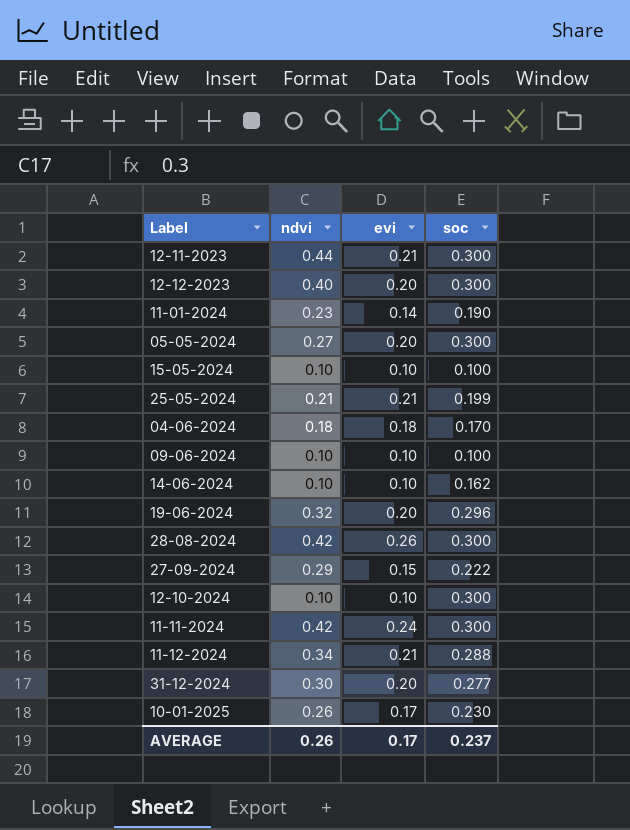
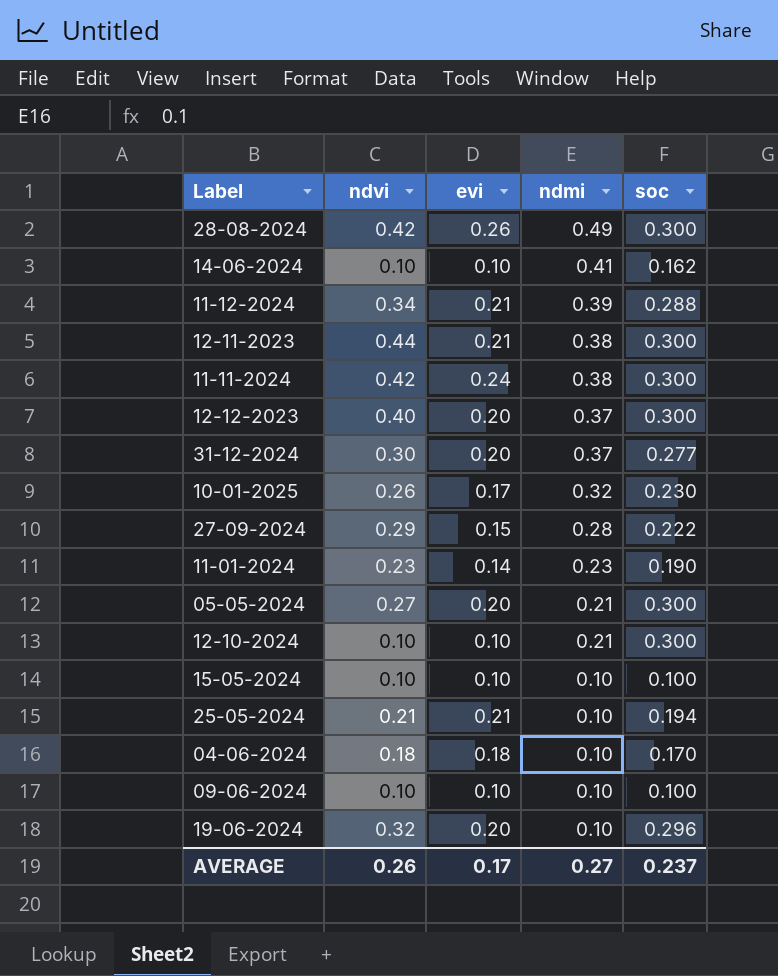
row order: Label ascending -> ndmi descending
column ndmi | position: none -> 4
25-05-2024 | soc: 0.199 -> 0.194

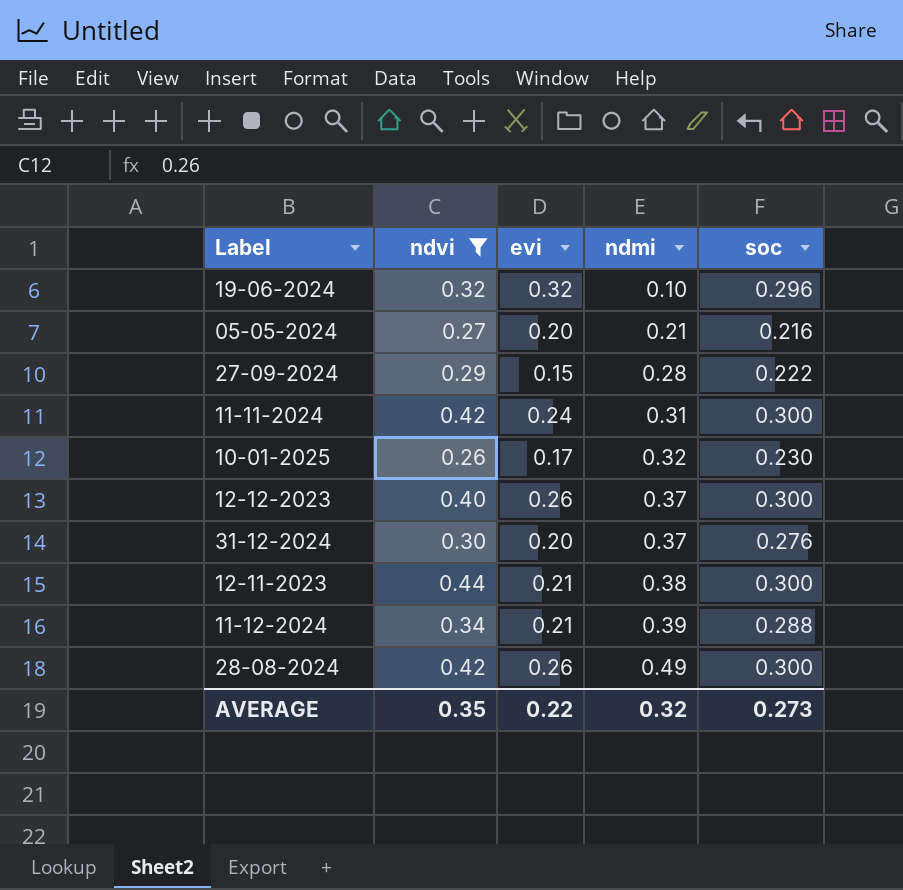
filter: none -> ndvi >= 0.26
row order: ndmi descending -> ndmi ascending
19-06-2024 | evi: 0.20 -> 0.32
05-05-2024 | soc: 0.300 -> 0.216
11-11-2024 | ndmi: 0.38 -> 0.31
12-12-2023 | evi: 0.20 -> 0.26
31-12-2024 | soc: 0.277 -> 0.276
AVERAGE | ndvi: 0.26 -> 0.35
AVERAGE | evi: 0.17 -> 0.22
AVERAGE | ndmi: 0.27 -> 0.32
AVERAGE | soc: 0.237 -> 0.273

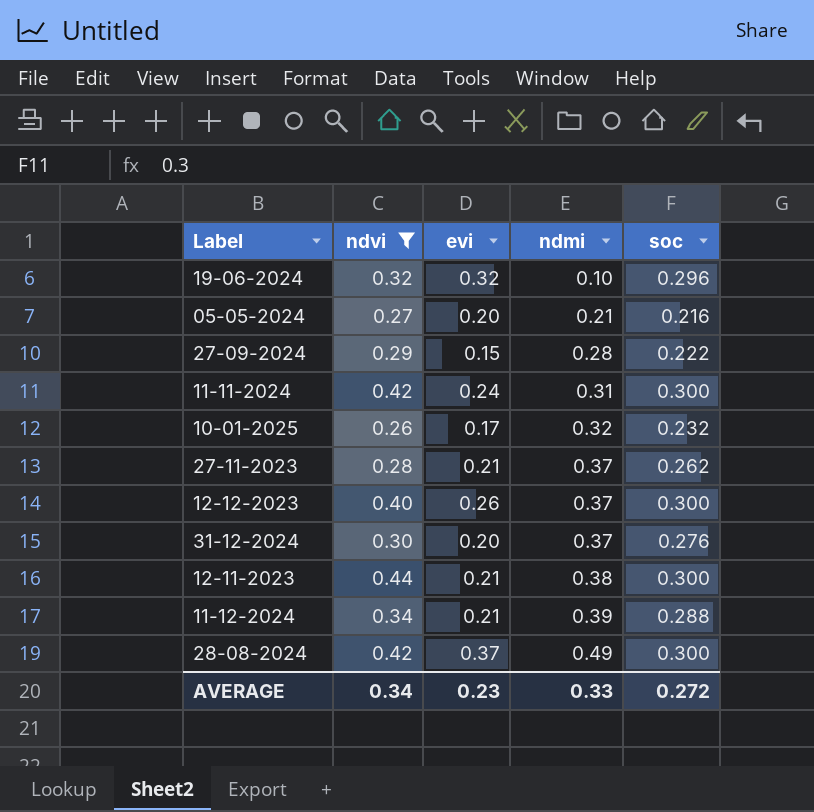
10-01-2025 | soc: 0.230 -> 0.232
row 27-11-2023: none -> 0.28 | 0.21 | 0.37 | 0.262
28-08-2024 | evi: 0.26 -> 0.37
AVERAGE | ndvi: 0.35 -> 0.34
AVERAGE | evi: 0.22 -> 0.23
AVERAGE | ndmi: 0.32 -> 0.33
AVERAGE | soc: 0.273 -> 0.272

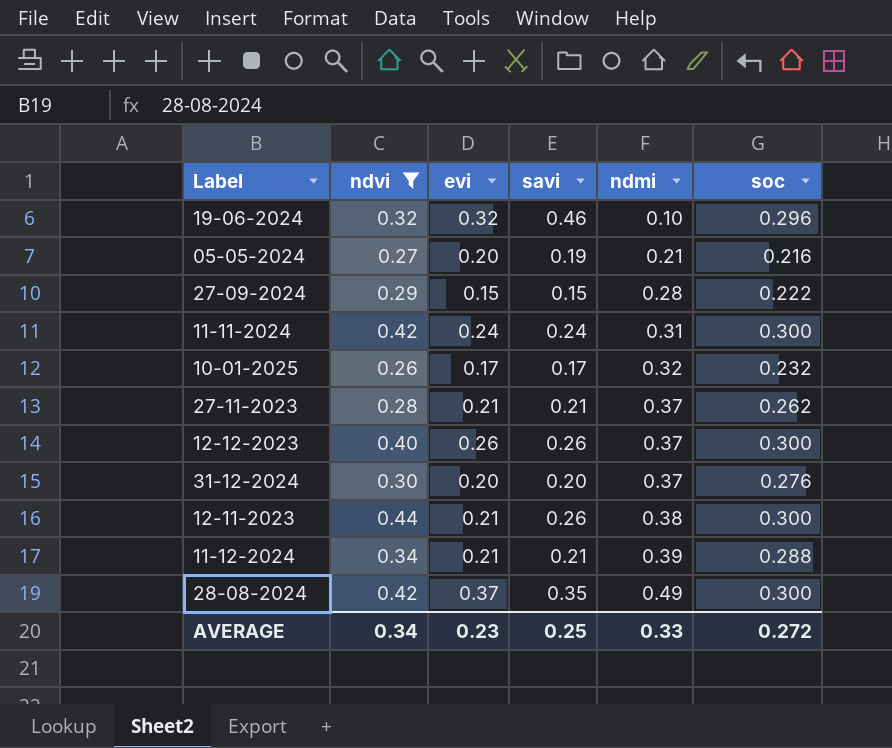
column savi | position: none -> 4

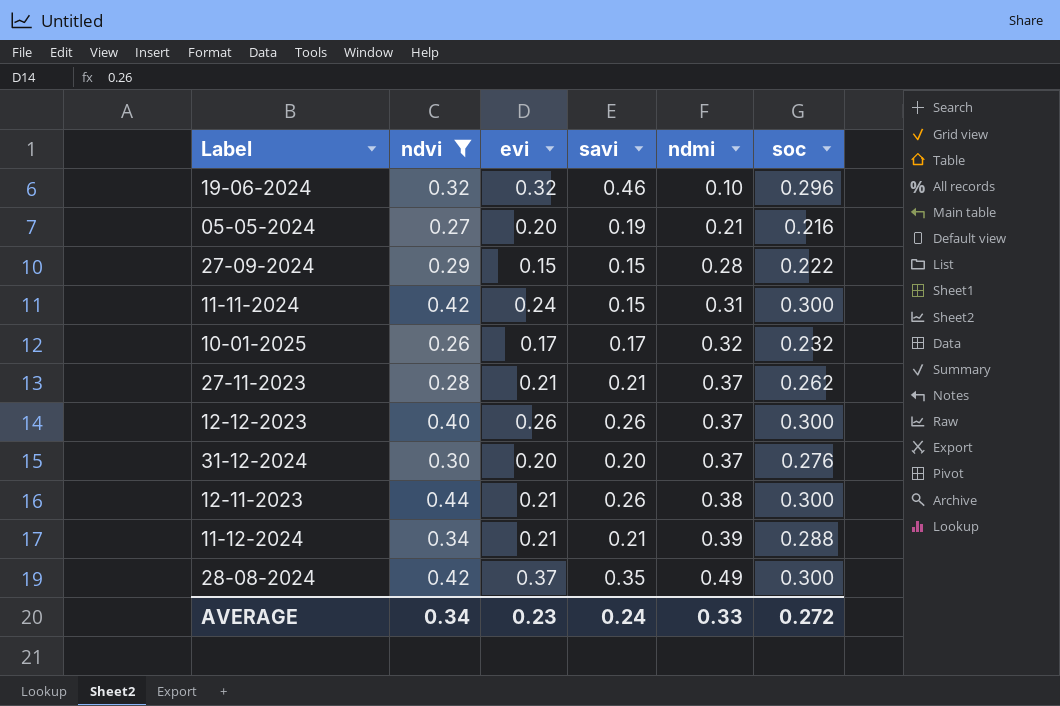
11-11-2024 | savi: 0.24 -> 0.15
AVERAGE | savi: 0.25 -> 0.24

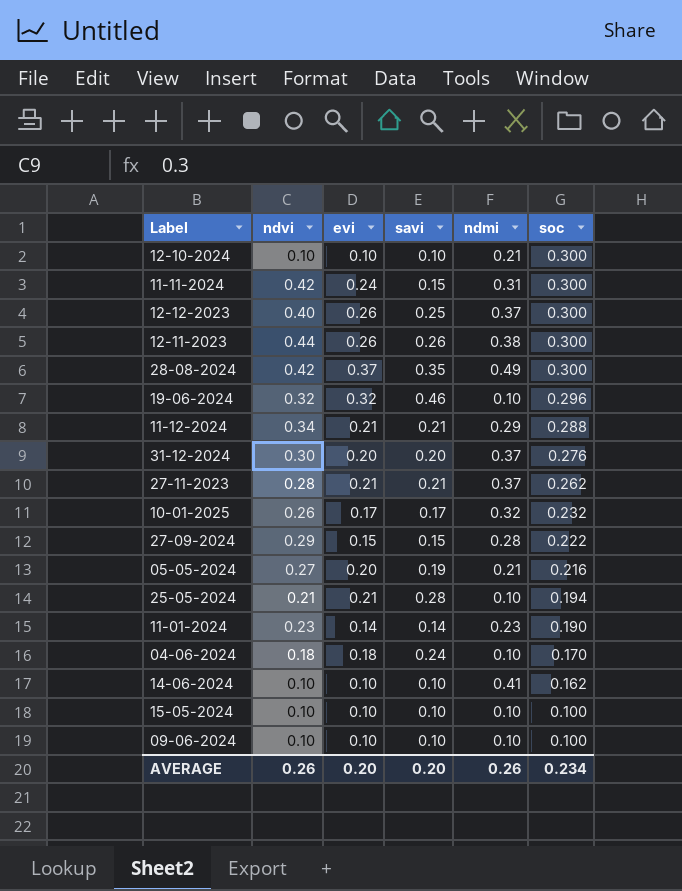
filter: ndvi >= 0.26 -> none
row order: ndmi ascending -> soc descending
12-12-2023 | savi: 0.26 -> 0.25
12-11-2023 | evi: 0.21 -> 0.26
11-12-2024 | ndmi: 0.39 -> 0.29
AVERAGE | ndvi: 0.34 -> 0.26
AVERAGE | evi: 0.23 -> 0.20
AVERAGE | savi: 0.24 -> 0.20
AVERAGE | ndmi: 0.33 -> 0.26
AVERAGE | soc: 0.272 -> 0.234

